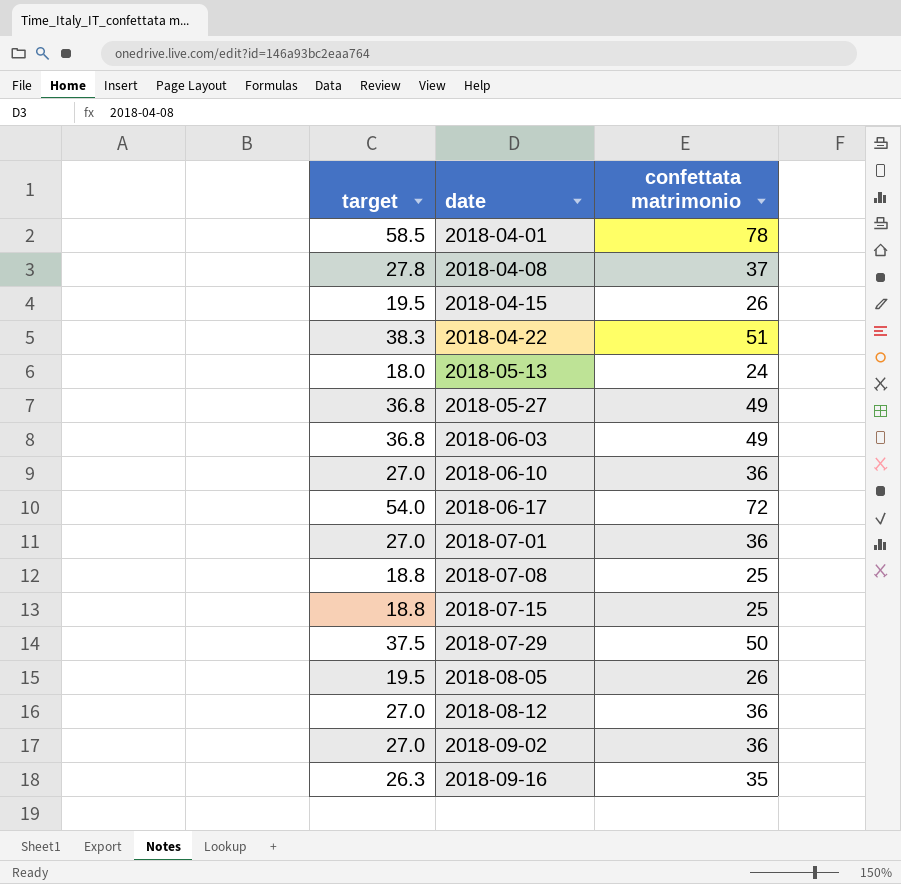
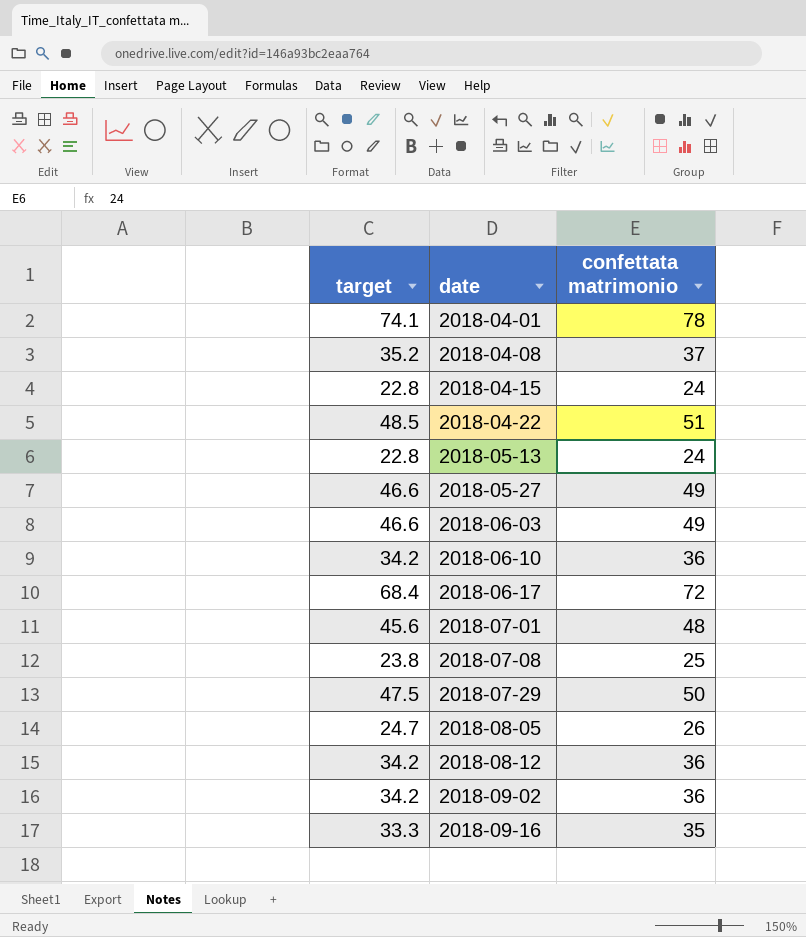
column target | formula: [confettata matrimonio] * 0.75 -> [confettata matrimonio] * 0.95
row 2018-07-15: 18.8 | 25 -> none
2018-04-15 | confettata matrimonio: 26 -> 24
2018-07-01 | confettata matrimonio: 36 -> 48

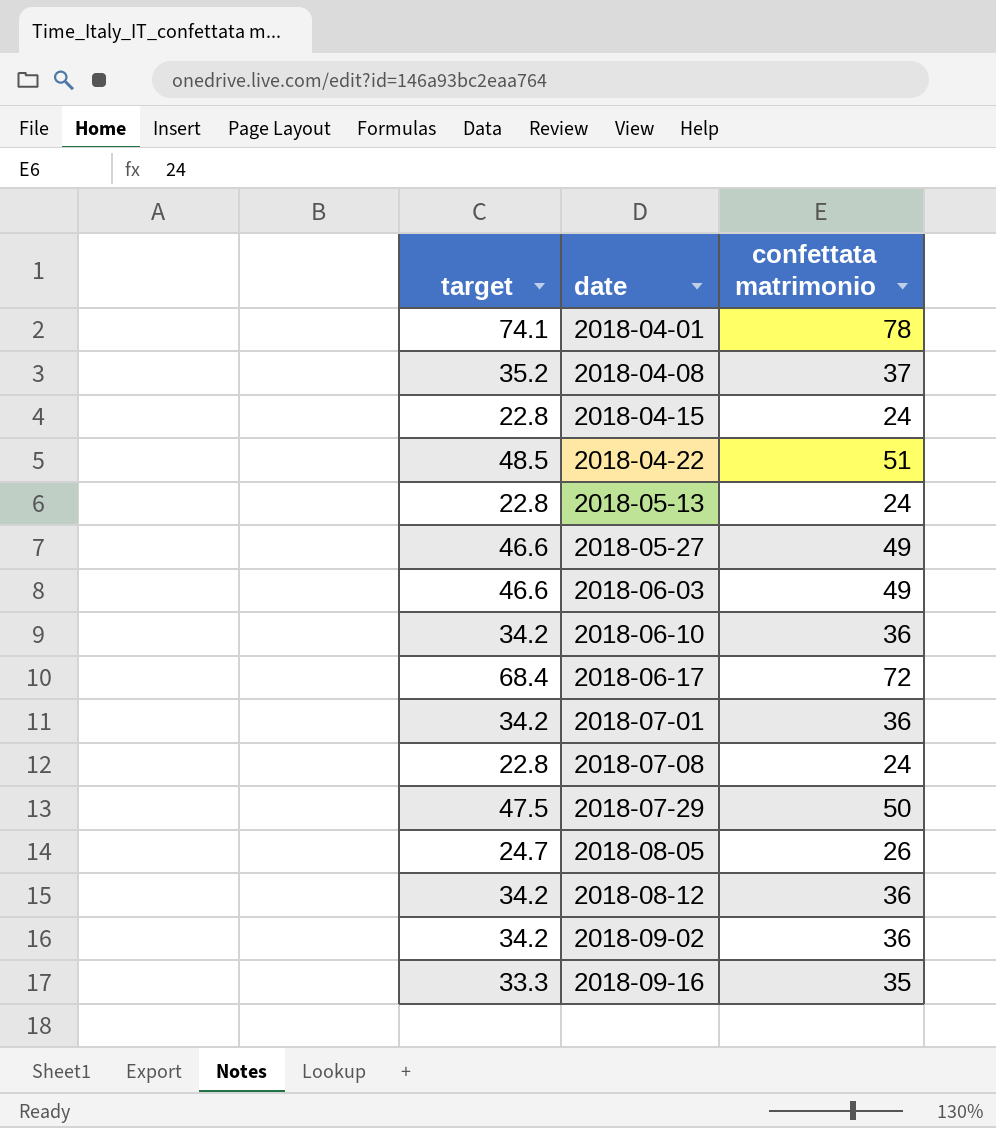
2018-07-01 | target: 45.6 -> 34.2
2018-07-01 | confettata matrimonio: 48 -> 36
2018-07-08 | target: 23.8 -> 22.8
2018-07-08 | confettata matrimonio: 25 -> 24

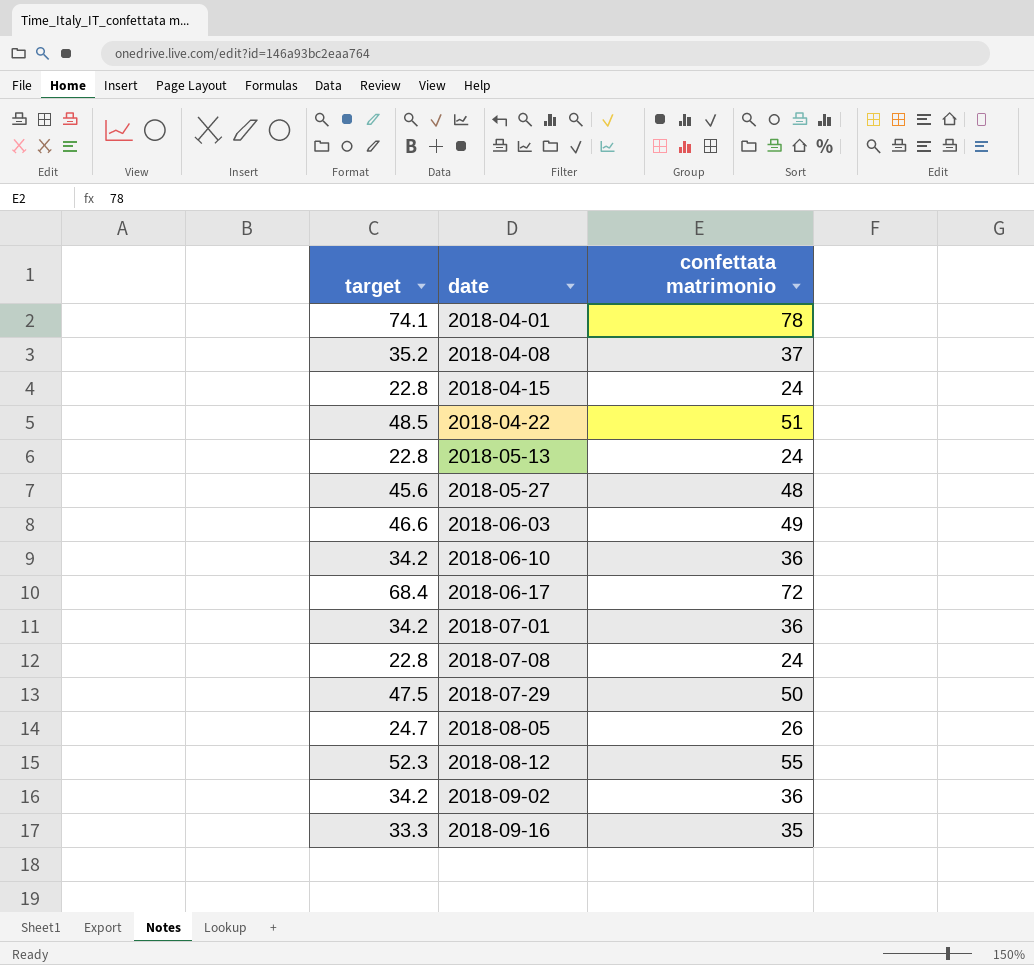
2018-05-27 | target: 46.6 -> 45.6
2018-05-27 | confettata matrimonio: 49 -> 48
2018-08-12 | target: 34.2 -> 52.3
2018-08-12 | confettata matrimonio: 36 -> 55

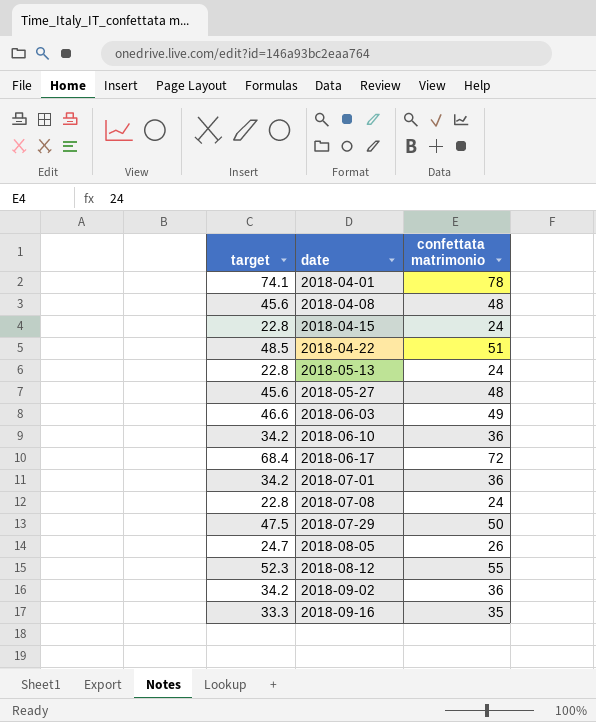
2018-04-08 | target: 35.2 -> 45.6
2018-04-08 | confettata matrimonio: 37 -> 48

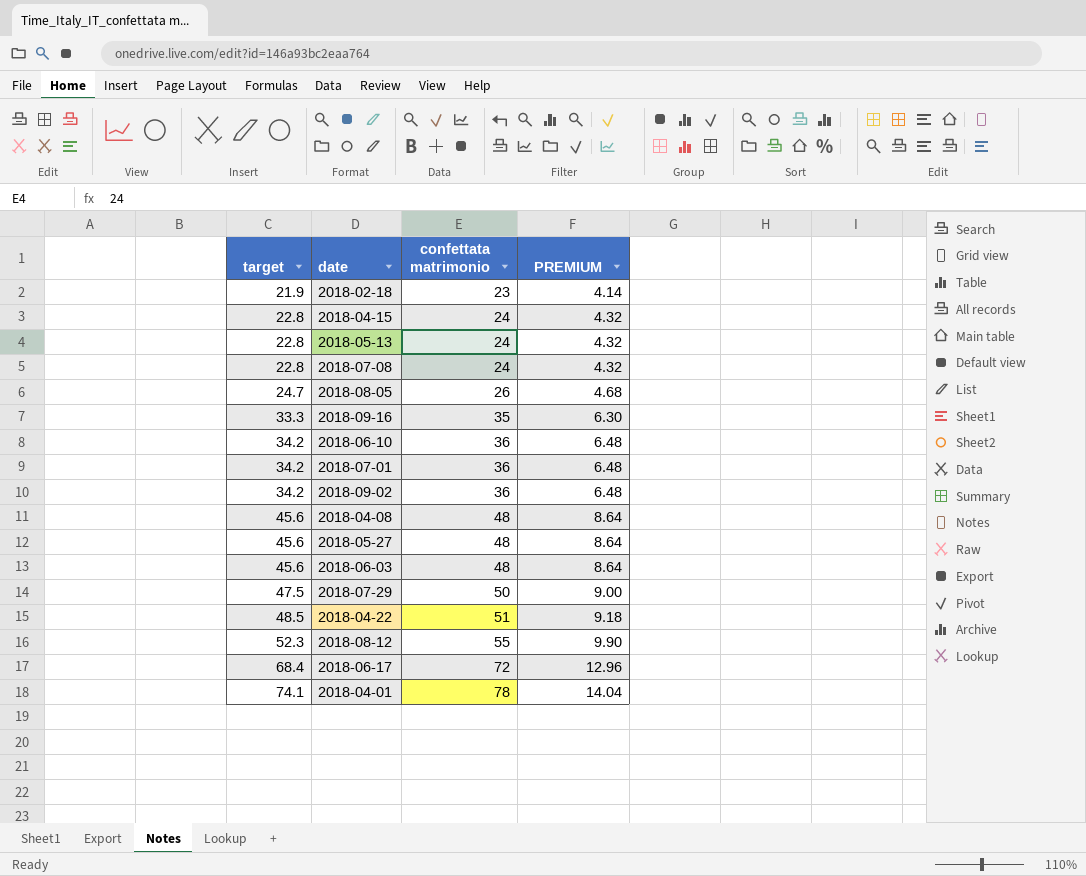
row order: date ascending -> target ascending
column PREMIUM | formula: none -> [confettata matrimonio] * 0.18
row 2018-02-18: none -> 21.9 | 23 | 4.14
2018-06-03 | target: 46.6 -> 45.6
2018-06-03 | confettata matrimonio: 49 -> 48

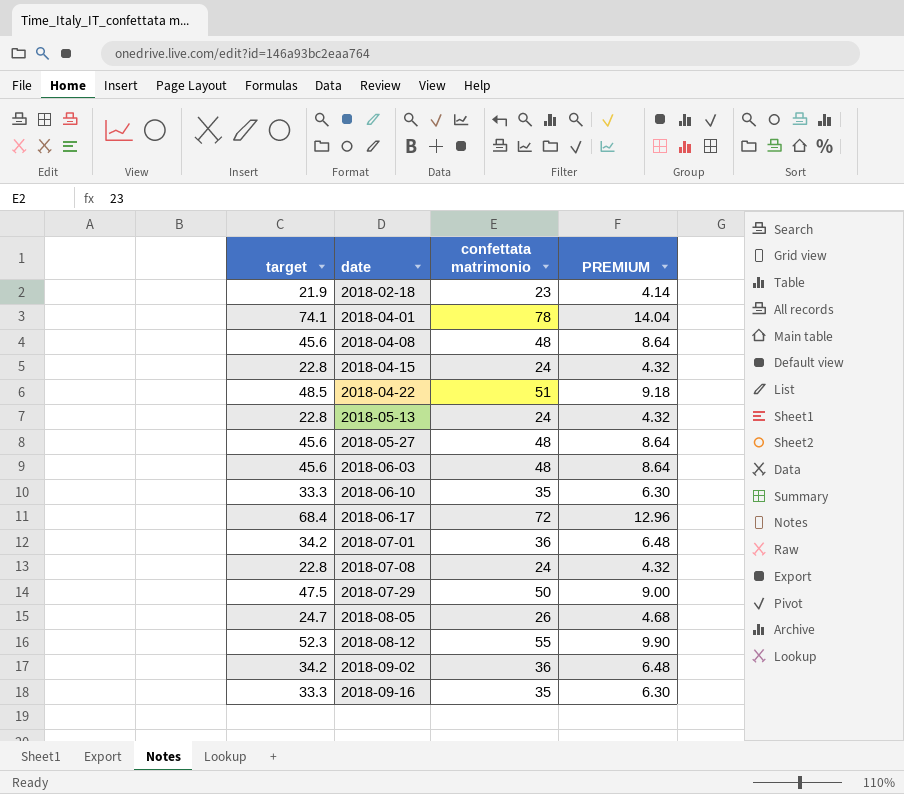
row order: target ascending -> date ascending
2018-06-10 | target: 34.2 -> 33.3
2018-06-10 | confettata matrimonio: 36 -> 35
2018-06-10 | PREMIUM: 6.48 -> 6.30

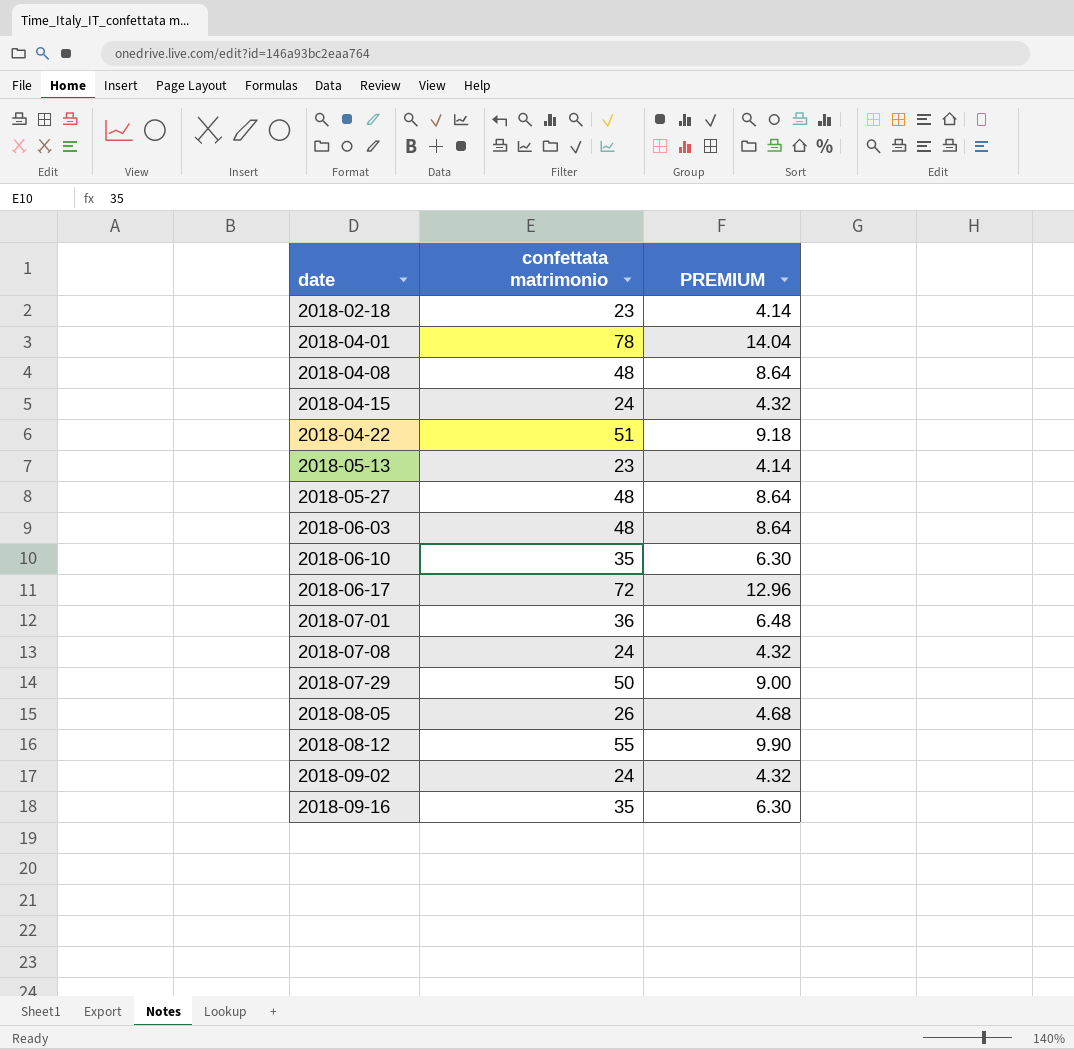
column target | formula: [confettata matrimonio] * 0.95 -> none
2018-05-13 | confettata matrimonio: 24 -> 23
2018-05-13 | PREMIUM: 4.32 -> 4.14
2018-09-02 | confettata matrimonio: 36 -> 24
2018-09-02 | PREMIUM: 6.48 -> 4.32

